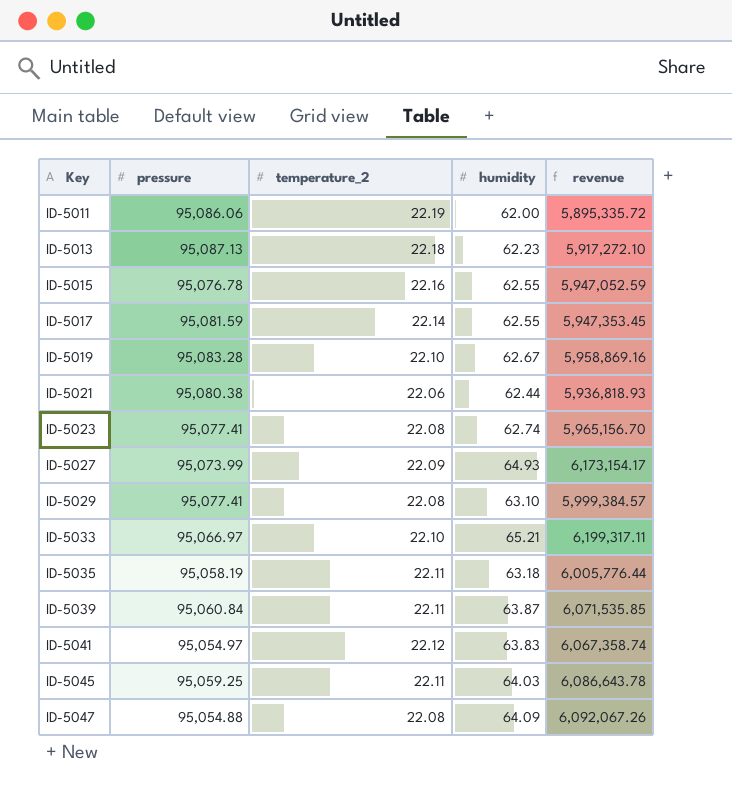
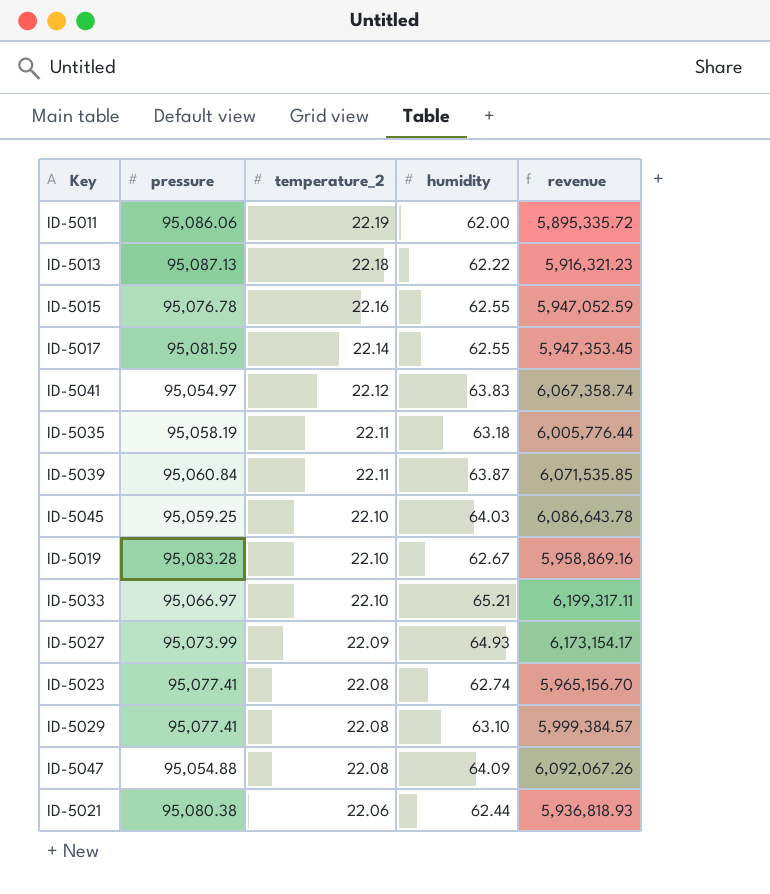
row order: Key ascending -> temperature_2 descending
ID-5013 | humidity: 62.23 -> 62.22
ID-5013 | revenue: 5,917,272.10 -> 5,916,321.23
ID-5045 | temperature_2: 22.11 -> 22.10

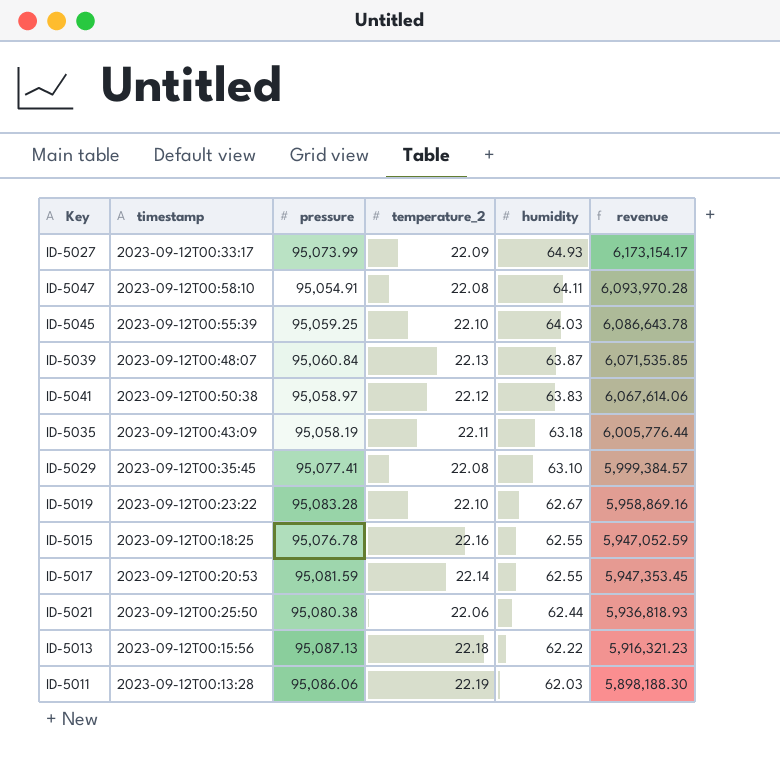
row order: temperature_2 descending -> humidity descending
column timestamp | position: none -> 2
row ID-5033: 95,066.97 | 22.10 | 65.21 | 6,199,317.11 -> none
row ID-5023: 95,077.41 | 22.08 | 62.74 | 5,965,156.70 -> none
ID-5047 | pressure: 95,054.88 -> 95,054.91
ID-5047 | humidity: 64.09 -> 64.11
ID-5047 | revenue: 6,092,067.26 -> 6,093,970.28
ID-5039 | temperature_2: 22.11 -> 22.13
ID-5041 | pressure: 95,054.97 -> 95,058.97
ID-5041 | revenue: 6,067,358.74 -> 6,067,614.06
ID-5011 | humidity: 62.00 -> 62.03
ID-5011 | revenue: 5,895,335.72 -> 5,898,188.30

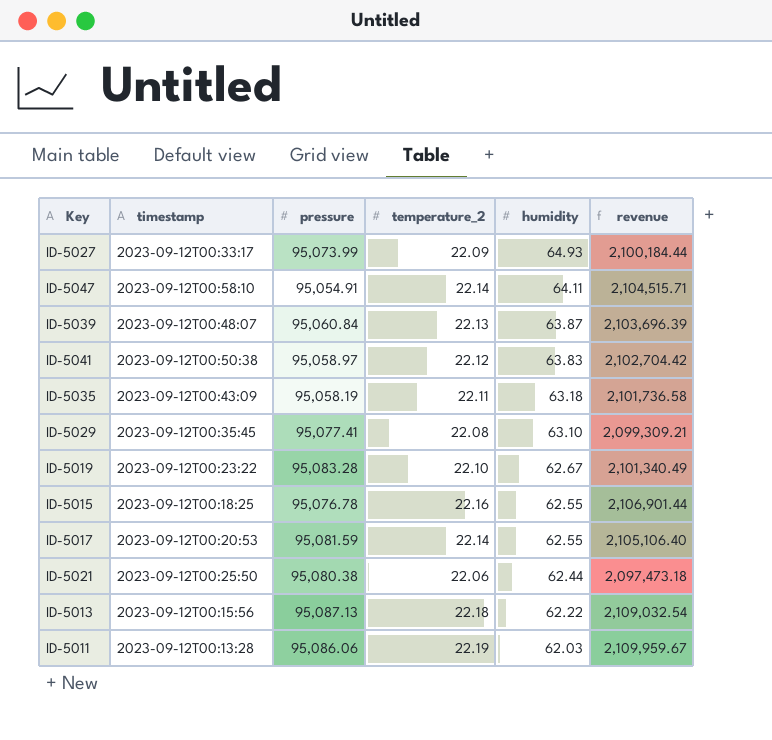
column revenue | formula: [pressure] * [humidity] -> [pressure] * [temperature_2]
row ID-5045: 2023-09-12T00:55:39 | 95,059.25 | 22.10 | 64.03 | 6,086,643.78 -> none
ID-5047 | temperature_2: 22.08 -> 22.14

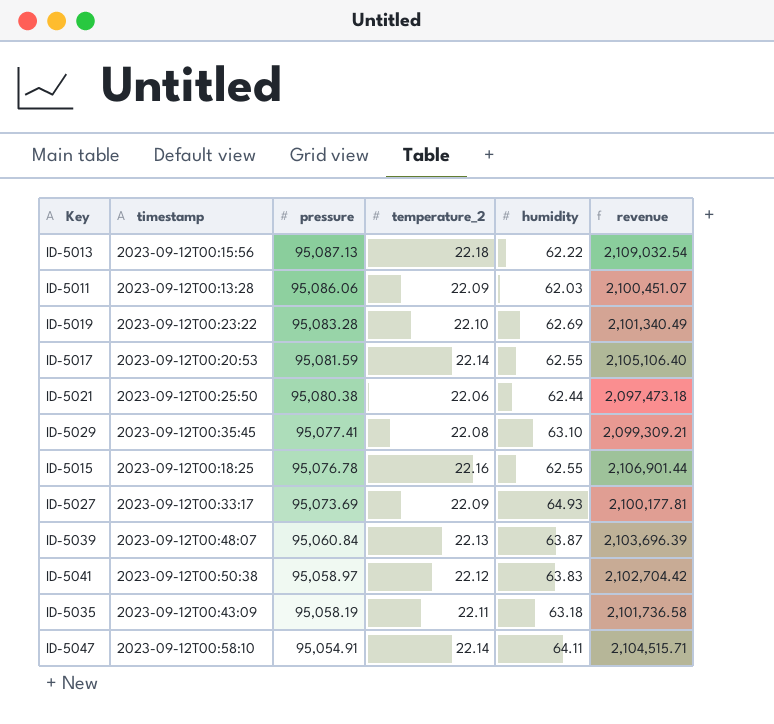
row order: humidity descending -> pressure descending
ID-5011 | temperature_2: 22.19 -> 22.09
ID-5011 | revenue: 2,109,959.67 -> 2,100,451.07
ID-5019 | humidity: 62.67 -> 62.69
ID-5027 | pressure: 95,073.99 -> 95,073.69
ID-5027 | revenue: 2,100,184.44 -> 2,100,177.81

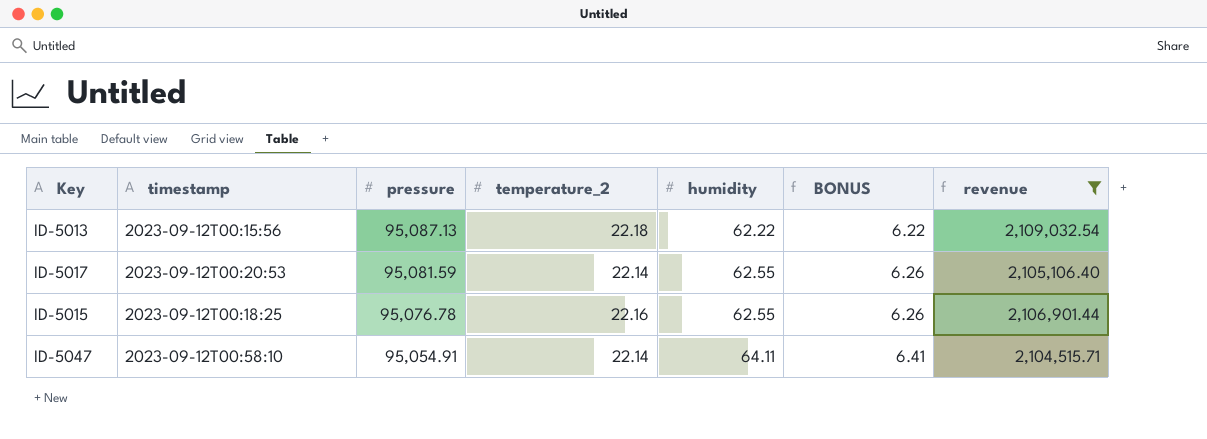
filter: none -> revenue >= 2,104,515.71
column BONUS | formula: none -> [humidity] * 0.1

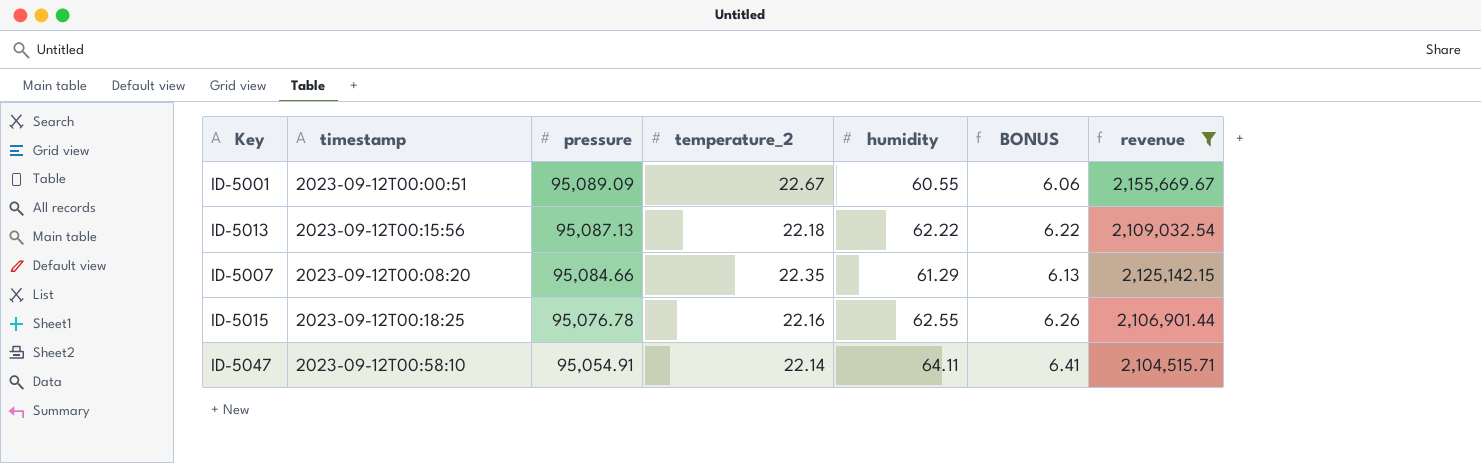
row ID-5017: 2023-09-12T00:20:53 | 95,081.59 | 22.14 | 62.55 | 6.26 | 2,105,106.40 -> none
row ID-5001: none -> 2023-09-12T00:00:51 | 95,089.09 | 22.67 | 60.55 | 6.06 | 2,155,669.67
row ID-5007: none -> 2023-09-12T00:08:20 | 95,084.66 | 22.35 | 61.29 | 6.13 | 2,125,142.15

